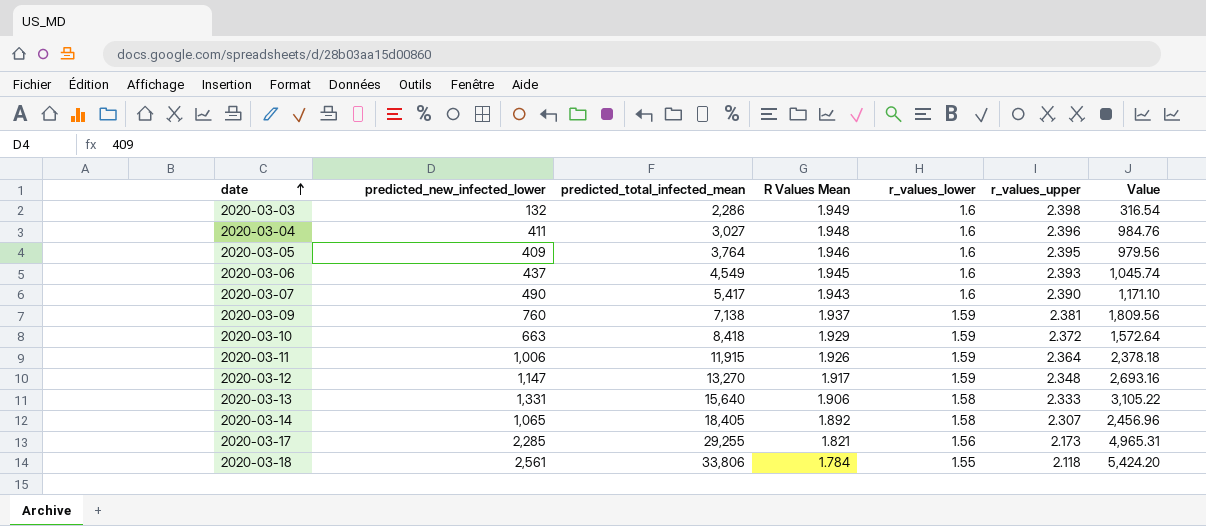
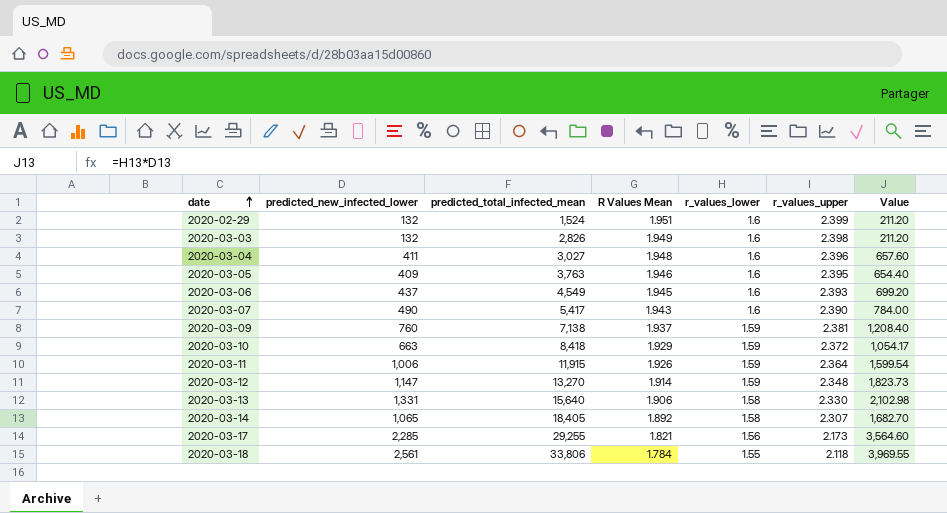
column Value | formula: [predicted_new_infected_lower] * [r_values_upper] -> [predicted_new_infected_lower] * [r_values_lower]
row 2020-02-29: none -> 132 | 1,524 | 1.951 | 1.6 | 2.399 | 211.20
2020-03-03 | predicted_total_infected_mean: 2,286 -> 2,826
2020-03-05 | predicted_total_infected_mean: 3,764 -> 3,763
2020-03-12 | R Values Mean: 1.917 -> 1.914
2020-03-13 | r_values_upper: 2.333 -> 2.330

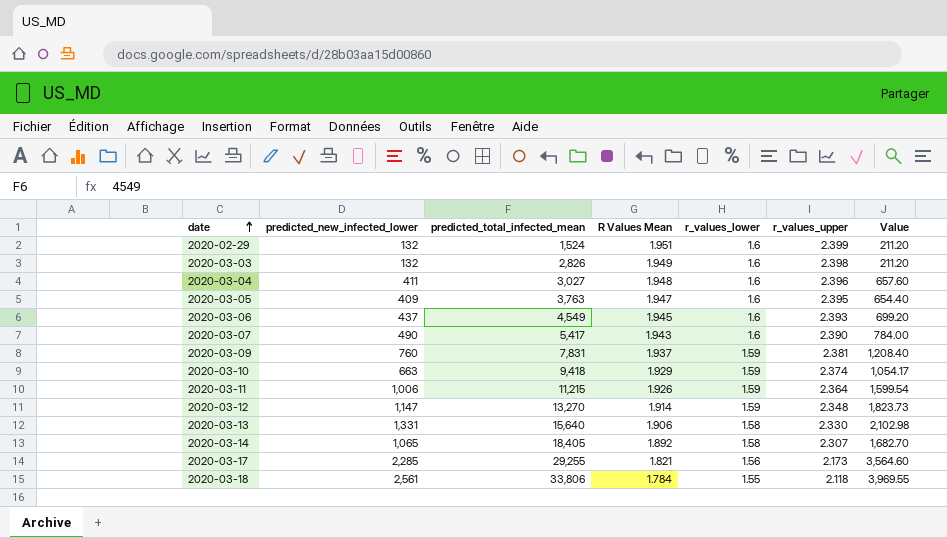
2020-03-05 | R Values Mean: 1.946 -> 1.947
2020-03-09 | predicted_total_infected_mean: 7,138 -> 7,831
2020-03-10 | predicted_total_infected_mean: 8,418 -> 9,418
2020-03-10 | r_values_upper: 2.372 -> 2.374
2020-03-11 | predicted_total_infected_mean: 11,915 -> 11,215

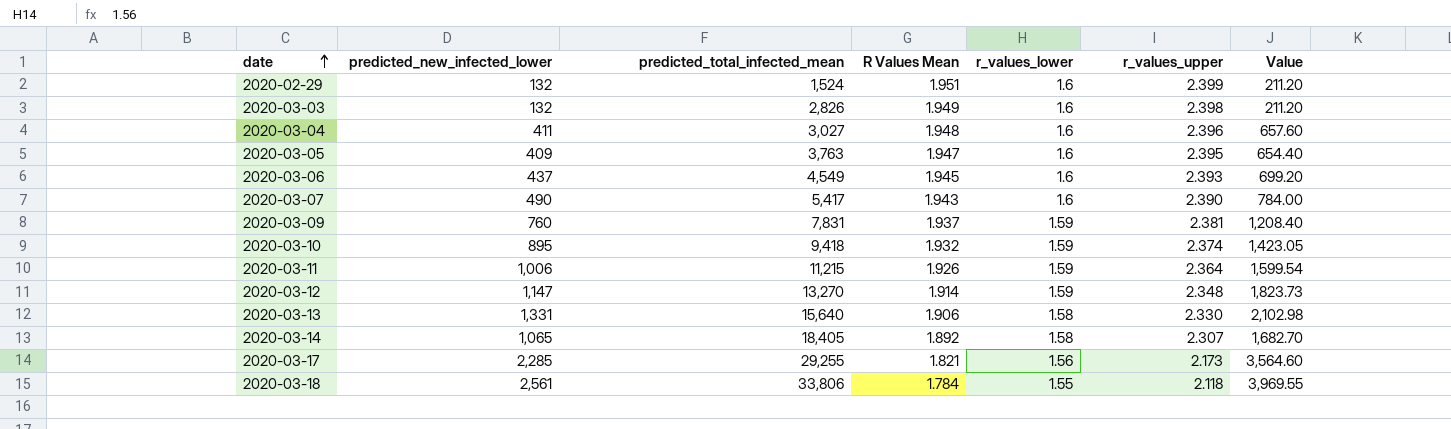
2020-03-10 | predicted_new_infected_lower: 663 -> 895
2020-03-10 | R Values Mean: 1.929 -> 1.932
2020-03-10 | Value: 1,054.17 -> 1,423.05

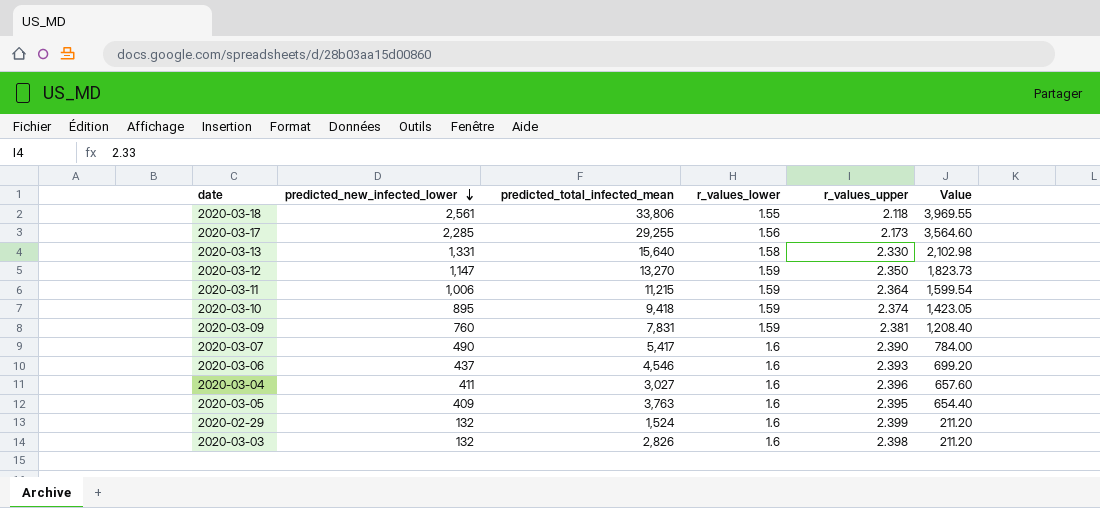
row order: date ascending -> predicted_new_infected_lower descending
column R Values Mean | position: 4 -> none
row 2020-03-14: 1,065 | 18,405 | 1.892 | 1.58 | 2.307 | 1,682.70 -> none
2020-03-12 | r_values_upper: 2.348 -> 2.350
2020-03-06 | predicted_total_infected_mean: 4,549 -> 4,546

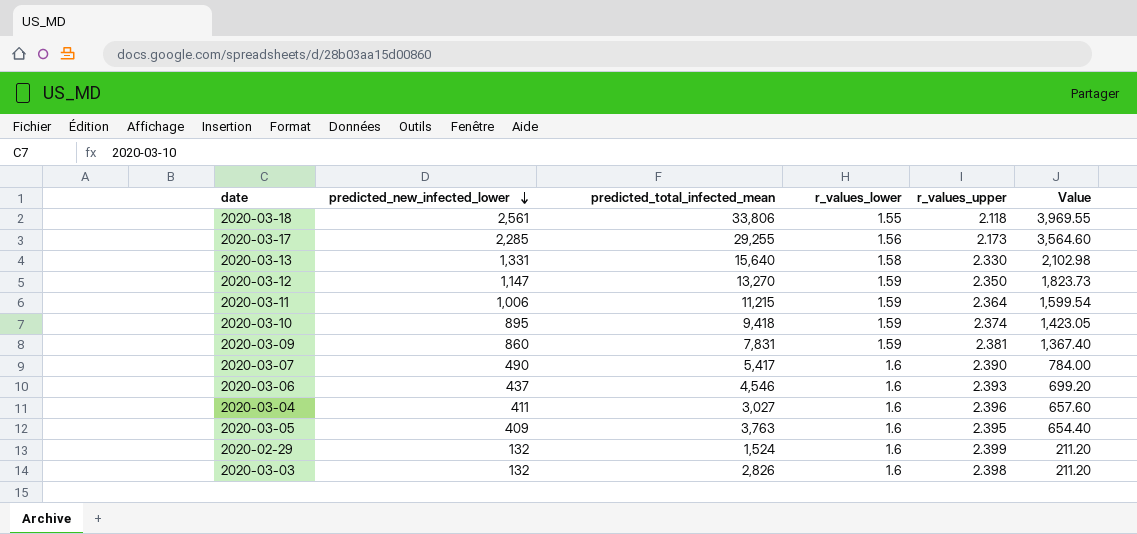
2020-03-09 | predicted_new_infected_lower: 760 -> 860
2020-03-09 | Value: 1,208.40 -> 1,367.40

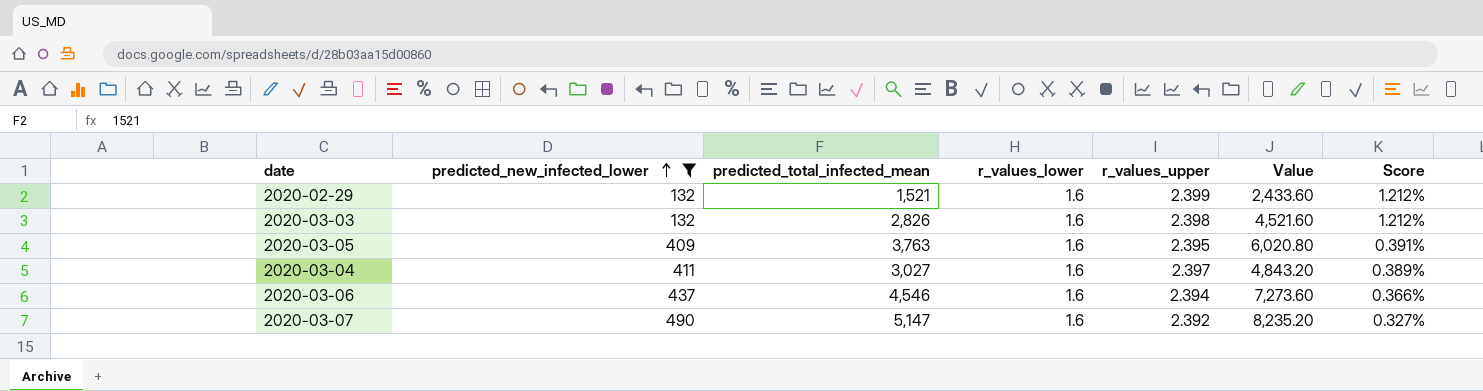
filter: none -> predicted_new_infected_lower <= 490
row order: predicted_new_infected_lower descending -> predicted_new_infected_lower ascending
column Value | formula: [predicted_new_infected_lower] * [r_values_lower] -> [predicted_total_infected_mean] * [r_values_lower]
column Score | formula: none -> [r_values_lower] / [predicted_new_infected_lower]
2020-02-29 | predicted_total_infected_mean: 1,524 -> 1,521
2020-03-04 | r_values_upper: 2.396 -> 2.397
2020-03-06 | r_values_upper: 2.393 -> 2.394
2020-03-07 | predicted_total_infected_mean: 5,417 -> 5,147
2020-03-07 | r_values_upper: 2.390 -> 2.392

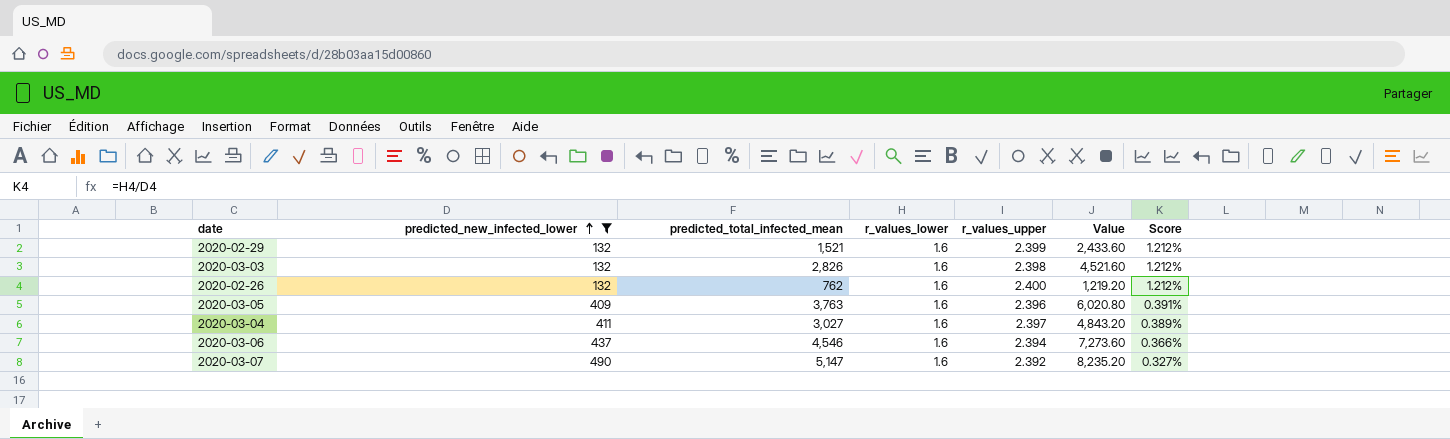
row 2020-02-26: none -> 132 | 762 | 1.6 | 2.400 | 1,219.20 | 1.212%
2020-03-05 | r_values_upper: 2.395 -> 2.396

